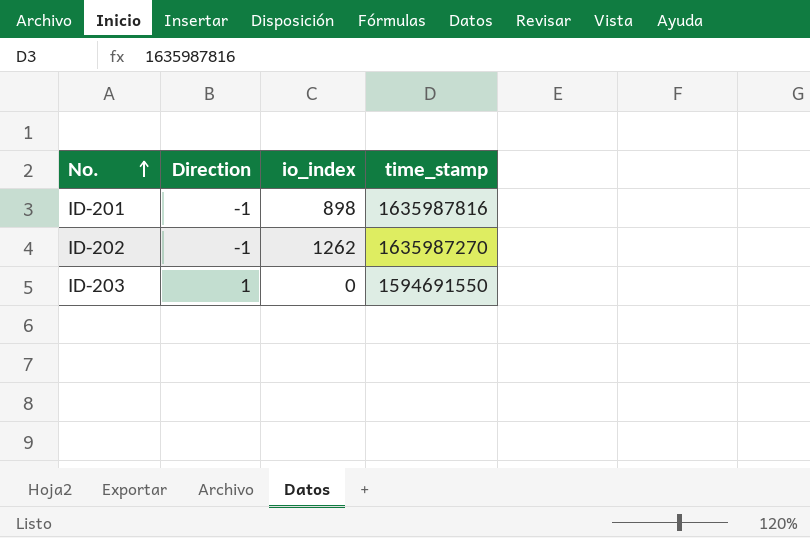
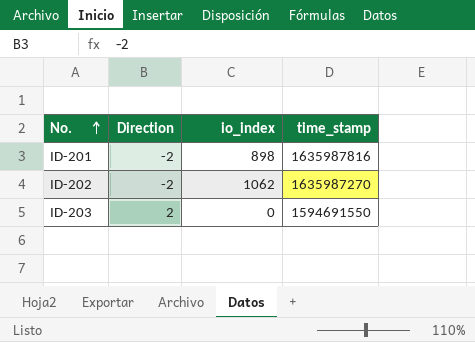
ID-201 | Direction: -1 -> -2
ID-202 | Direction: -1 -> -2
ID-202 | io_index: 1262 -> 1062
ID-203 | Direction: 1 -> 2

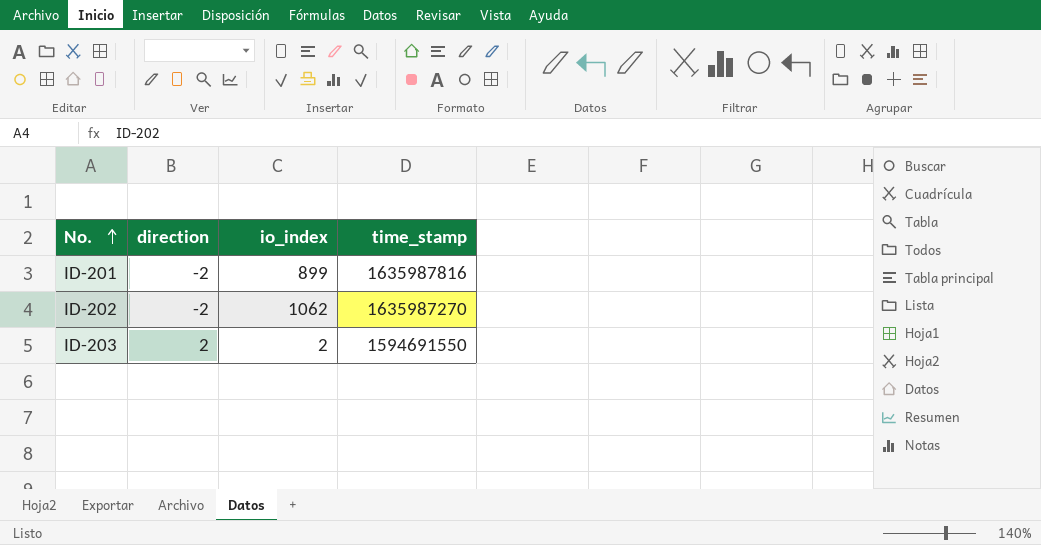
column name: Direction -> direction
ID-201 | io_index: 898 -> 899
ID-203 | io_index: 0 -> 2

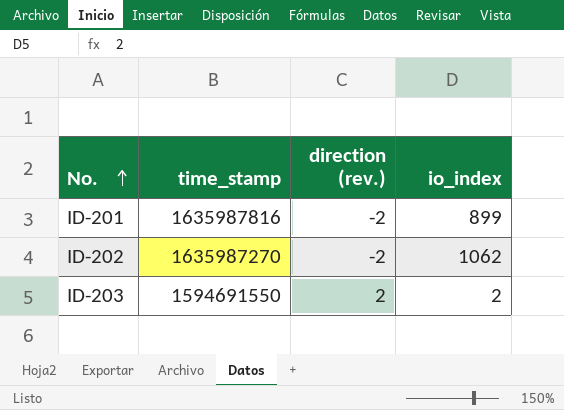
column time_stamp | position: 4 -> 2
column name: direction -> direction (rev.)

